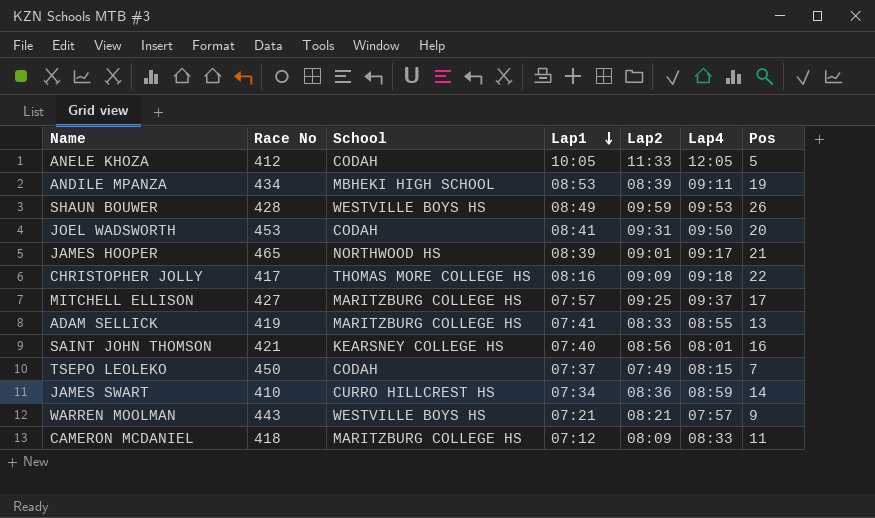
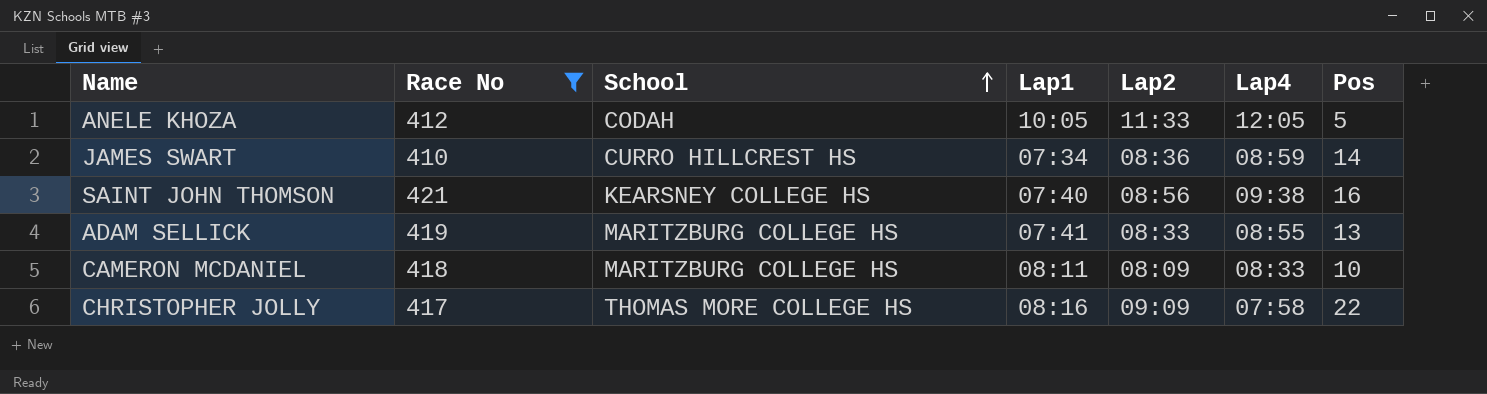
filter: none -> Race No <= 421
row order: Lap1 descending -> School ascending
SAINT JOHN THOMSON | Lap4: 08:01 -> 09:38
CAMERON MCDANIEL | Lap1: 07:12 -> 08:11
CAMERON MCDANIEL | Pos: 11 -> 10
CHRISTOPHER JOLLY | Lap4: 09:18 -> 07:58

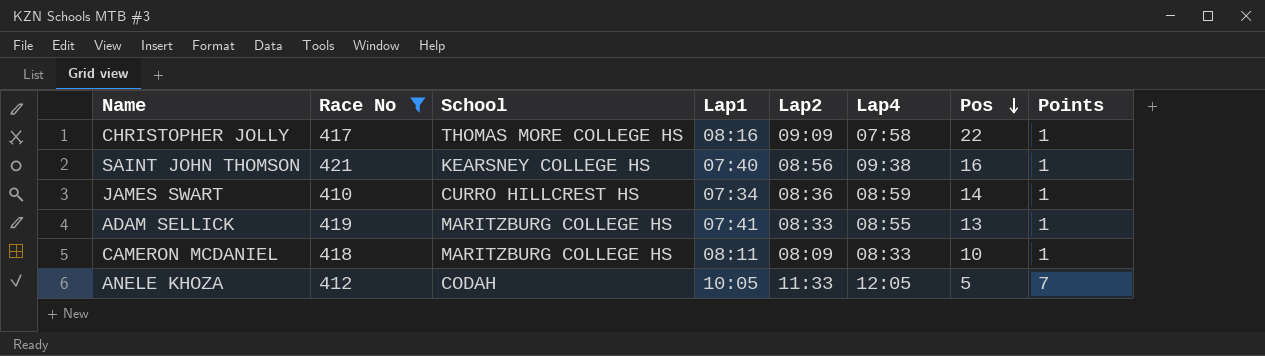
row order: School ascending -> Pos descending
column Points | position: none -> 8

